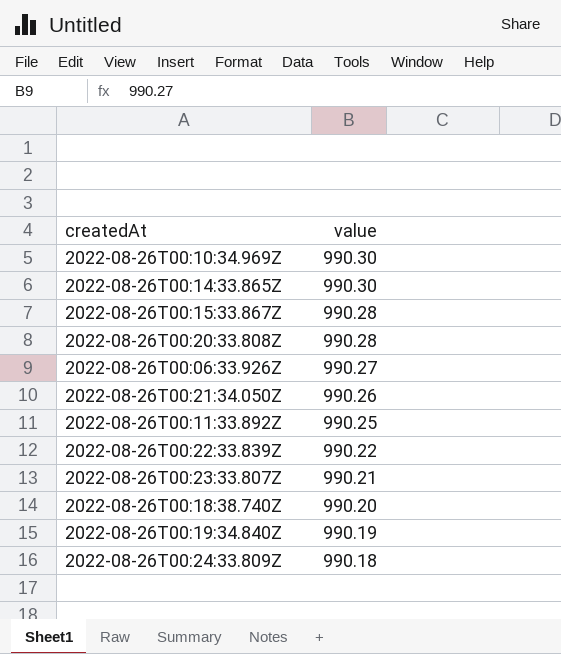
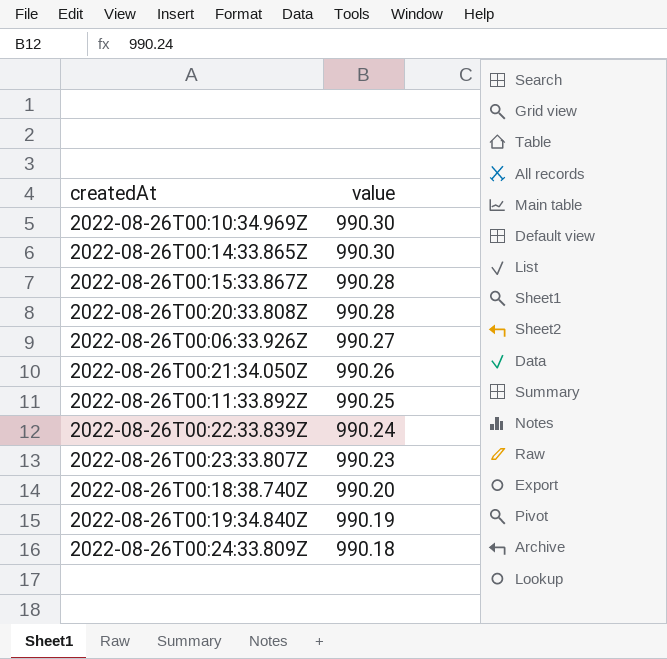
2022-08-26T00:22:33.839Z | value: 990.22 -> 990.24
2022-08-26T00:23:33.807Z | value: 990.21 -> 990.23

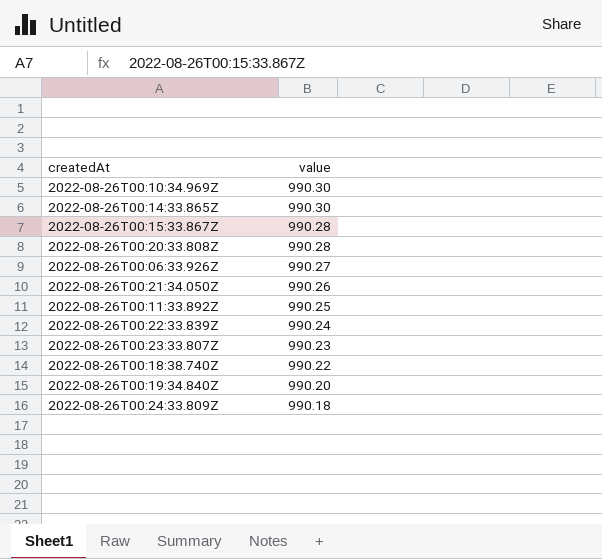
2022-08-26T00:18:38.740Z | value: 990.20 -> 990.22
2022-08-26T00:19:34.840Z | value: 990.19 -> 990.20

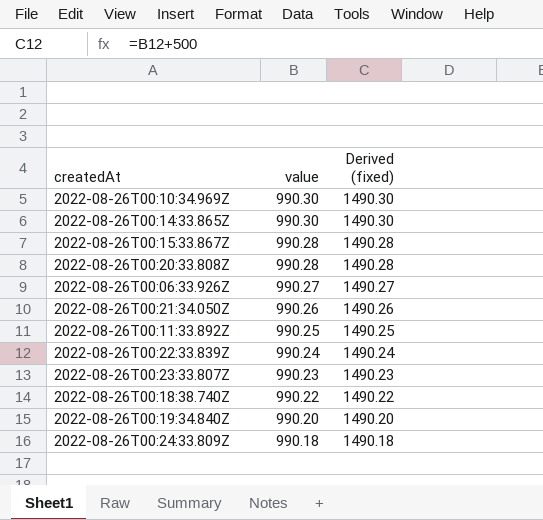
column Derived (fixed) | formula: none -> [value] + 500

